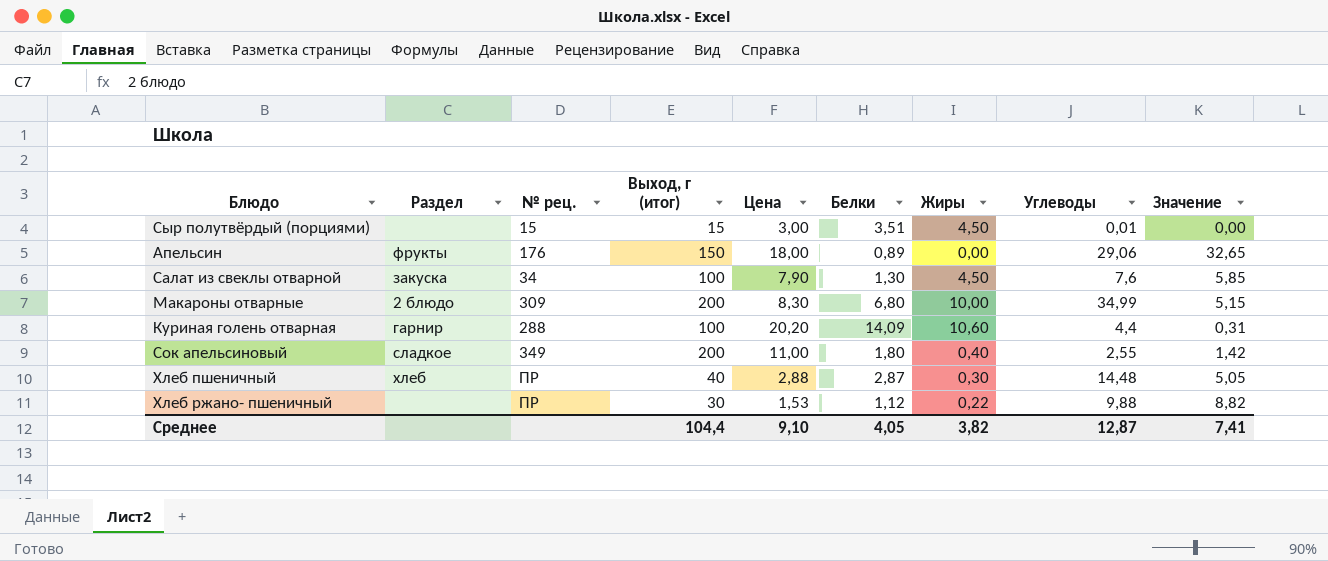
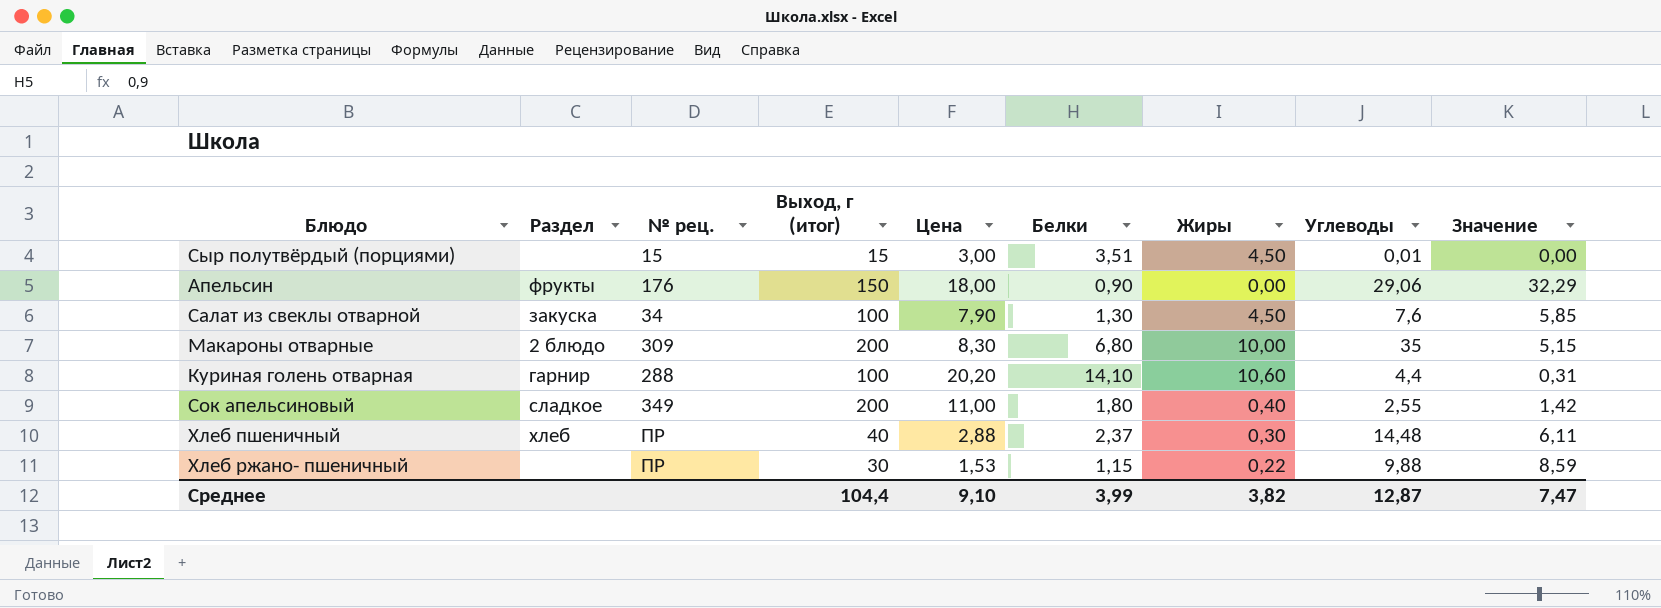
Апельсин | Белки: 0,89 -> 0,90
Апельсин | Значение: 32,65 -> 32,29
Макароны отварные | Углеводы: 34,99 -> 35
Куриная голень отварная | Белки: 14,09 -> 14,10
Хлеб пшеничный | Белки: 2,87 -> 2,37
Хлеб пшеничный | Значение: 5,05 -> 6,11
Хлеб ржано- пшеничный | Белки: 1,12 -> 1,15
Хлеб ржано- пшеничный | Значение: 8,82 -> 8,59
Среднее | Белки: 4,05 -> 3,99
Среднее | Значение: 7,41 -> 7,47

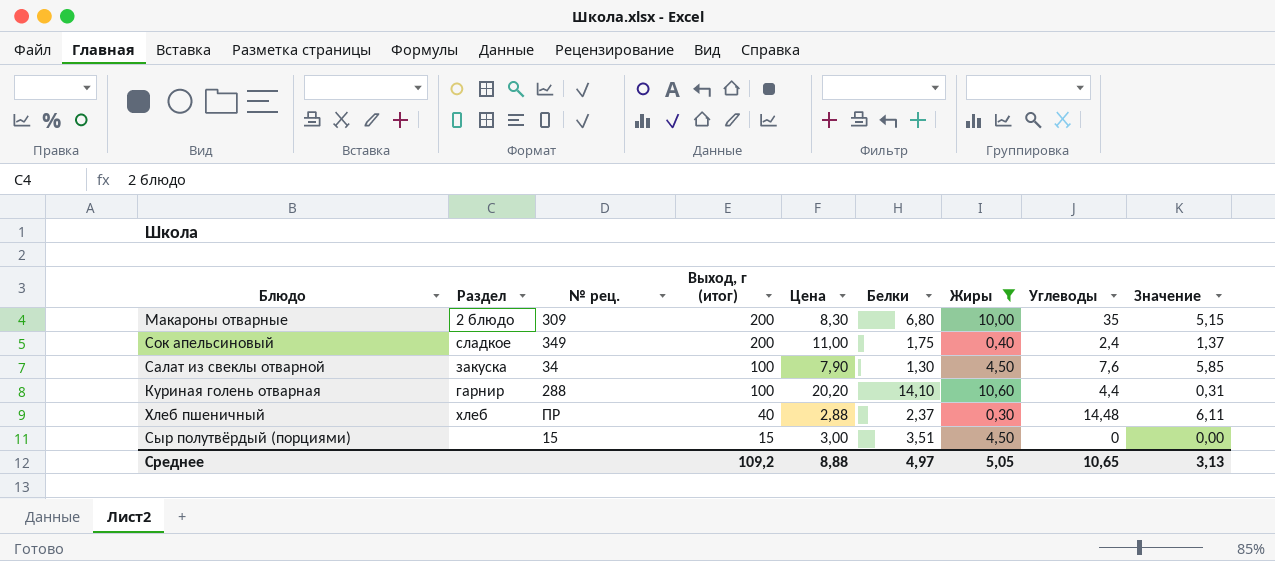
filter: none -> Жиры >= 0,30
row order: none -> Выход, г (итог) descending
Сок апельсиновый | Белки: 1,80 -> 1,75
Сок апельсиновый | Углеводы: 2,55 -> 2,4
Сок апельсиновый | Значение: 1,42 -> 1,37
Сыр полутвёрдый (порциями) | Углеводы: 0,01 -> 0
Среднее | Выход, г (итог): 104,4 -> 109,2
Среднее | Цена: 9,10 -> 8,88
Среднее | Белки: 3,99 -> 4,97
Среднее | Жиры: 3,82 -> 5,05
Среднее | Углеводы: 12,87 -> 10,65
Среднее | Значение: 7,47 -> 3,13

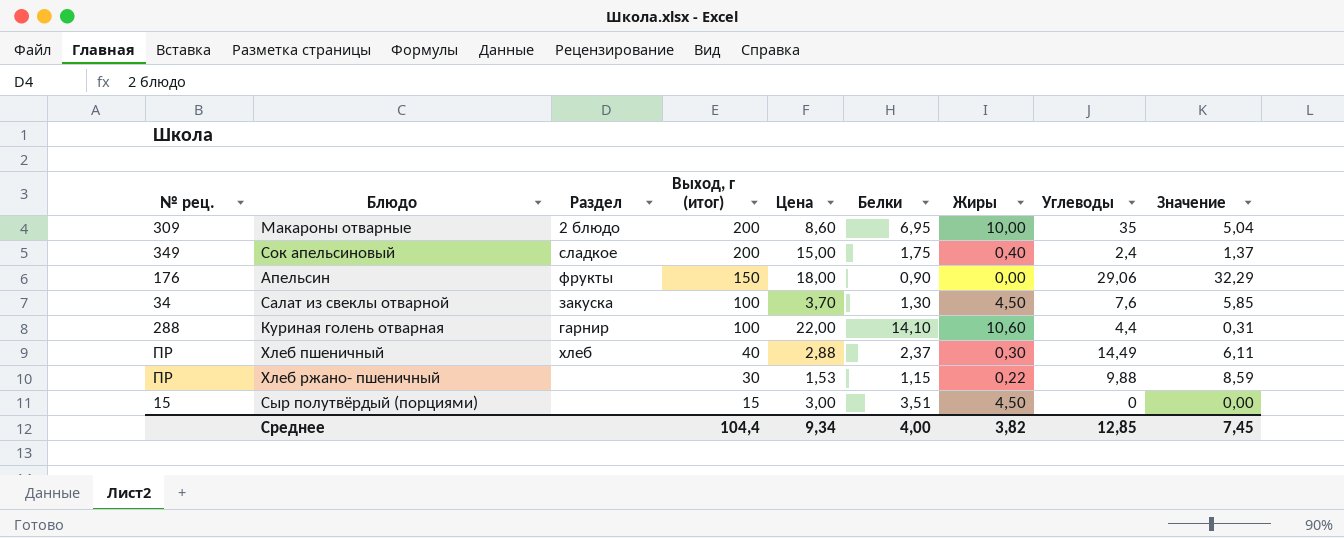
filter: Жиры >= 0,30 -> none
column № рец. | position: 3 -> 1
Макароны отварные | Цена: 8,30 -> 8,60
Макароны отварные | Белки: 6,80 -> 6,95
Макароны отварные | Значение: 5,15 -> 5,04
Сок апельсиновый | Цена: 11,00 -> 15,00
Салат из свеклы отварной | Цена: 7,90 -> 3,70
Куриная голень отварная | Цена: 20,20 -> 22,00
Хлеб пшеничный | Углеводы: 14,48 -> 14,49
Среднее | Выход, г (итог): 109,2 -> 104,4
Среднее | Цена: 8,88 -> 9,34
Среднее | Белки: 4,97 -> 4,00
Среднее | Жиры: 5,05 -> 3,82
Среднее | Углеводы: 10,65 -> 12,85
Среднее | Значение: 3,13 -> 7,45

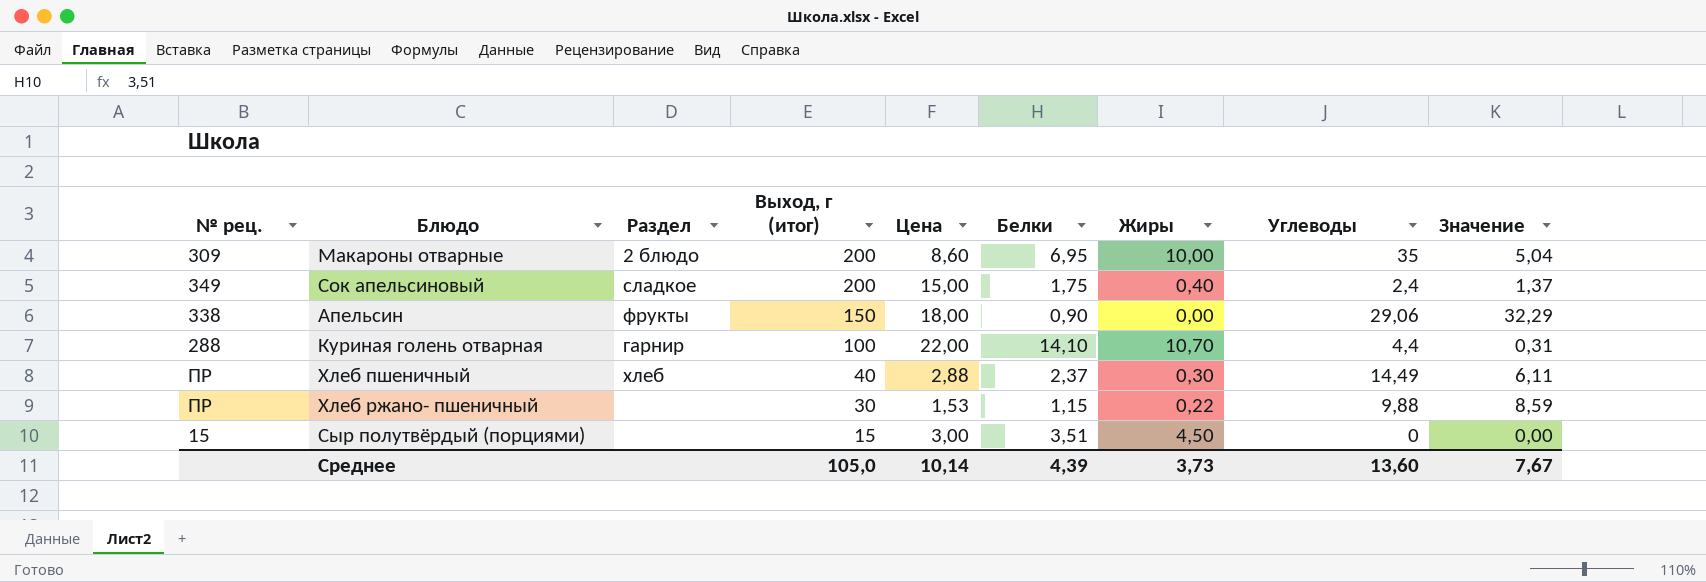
row Салат из свеклы отварной: 34 | закуска | 100 | 3,70 | 1,30 | 4,50 | 7,6 | 5,85 -> none
Апельсин | № рец.: 176 -> 338
Куриная голень отварная | Жиры: 10,60 -> 10,70
Среднее | Выход, г (итог): 104,4 -> 105,0
Среднее | Цена: 9,34 -> 10,14
Среднее | Белки: 4,00 -> 4,39
Среднее | Жиры: 3,82 -> 3,73
Среднее | Углеводы: 12,85 -> 13,60
Среднее | Значение: 7,45 -> 7,67

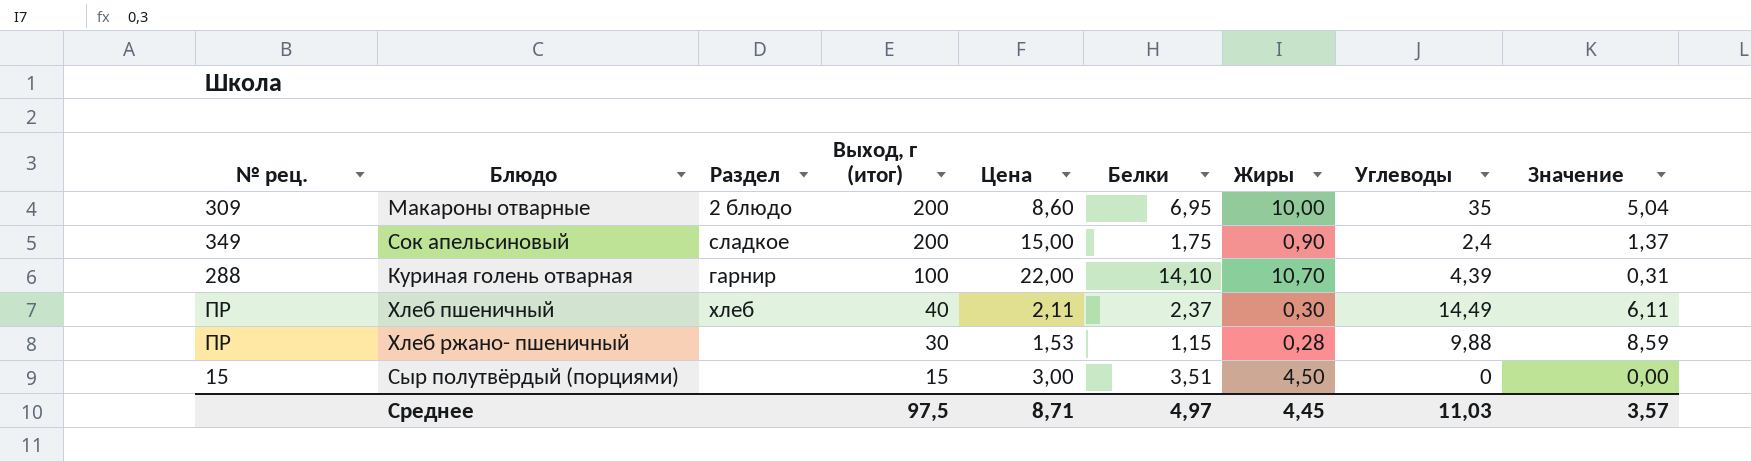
row Апельсин: 338 | фрукты | 150 | 18,00 | 0,90 | 0,00 | 29,06 | 32,29 -> none
Сок апельсиновый | Жиры: 0,40 -> 0,90
Куриная голень отварная | Углеводы: 4,4 -> 4,39
Хлеб пшеничный | Цена: 2,88 -> 2,11
Хлеб ржано- пшеничный | Жиры: 0,22 -> 0,28
Среднее | Выход, г (итог): 105,0 -> 97,5
Среднее | Цена: 10,14 -> 8,71
Среднее | Белки: 4,39 -> 4,97
Среднее | Жиры: 3,73 -> 4,45
Среднее | Углеводы: 13,60 -> 11,03
Среднее | Значение: 7,67 -> 3,57

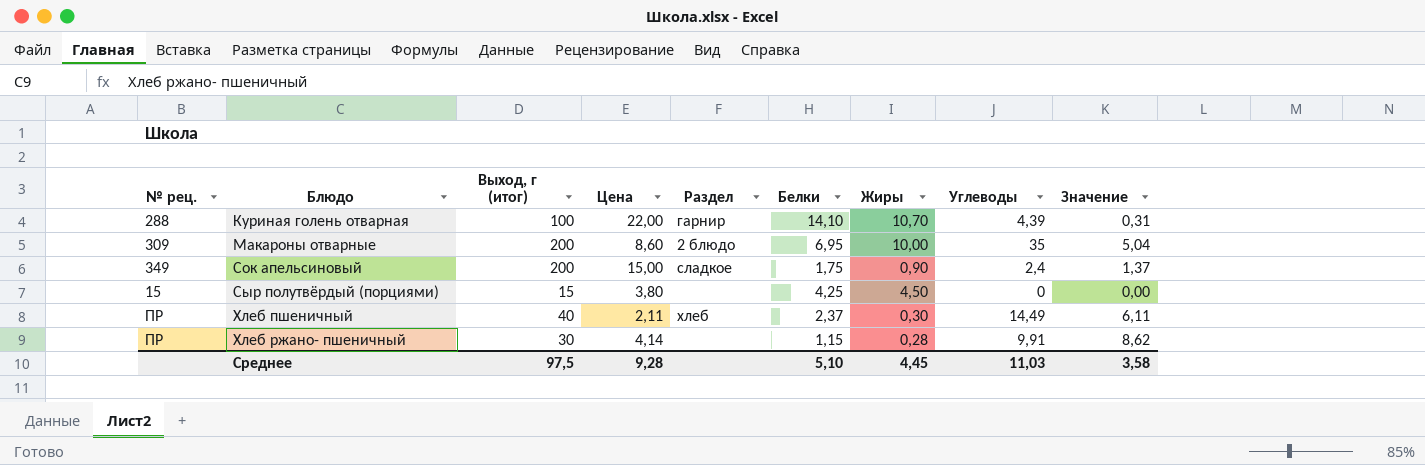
row order: Выход, г (итог) descending -> Блюдо ascending
column Раздел | position: 3 -> 5
Сыр полутвёрдый (порциями) | Цена: 3,00 -> 3,80
Сыр полутвёрдый (порциями) | Белки: 3,51 -> 4,25
Хлеб ржано- пшеничный | Цена: 1,53 -> 4,14
Хлеб ржано- пшеничный | Углеводы: 9,88 -> 9,91
Хлеб ржано- пшеничный | Значение: 8,59 -> 8,62
Среднее | Цена: 8,71 -> 9,28
Среднее | Белки: 4,97 -> 5,10
Среднее | Значение: 3,57 -> 3,58

